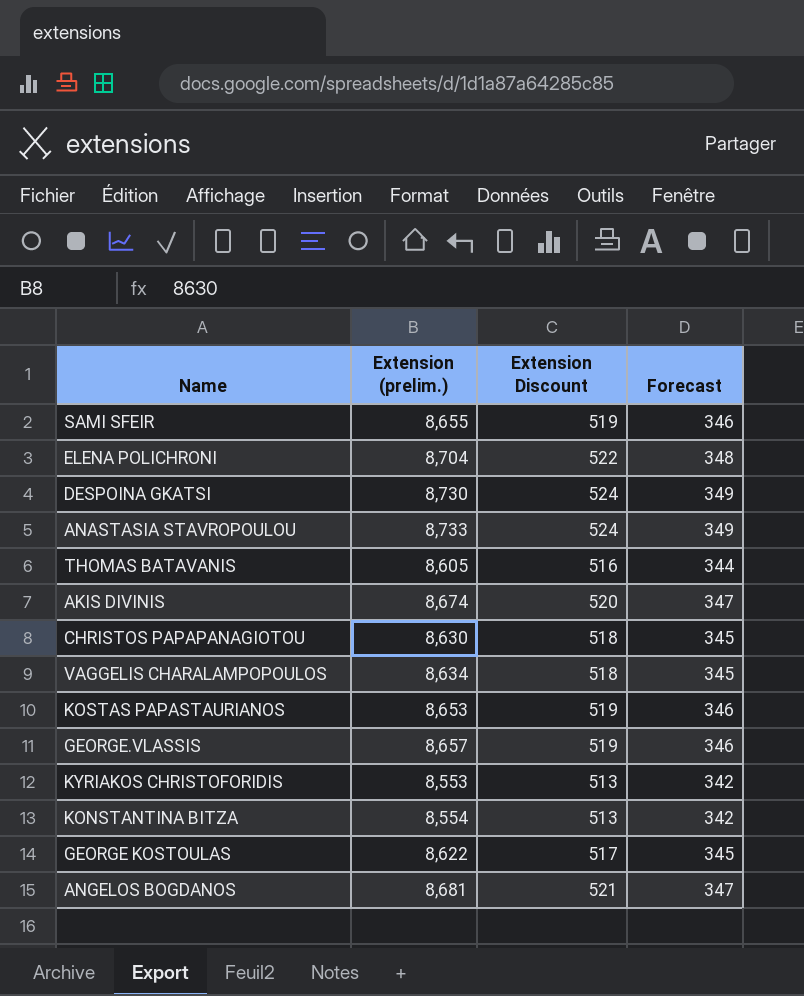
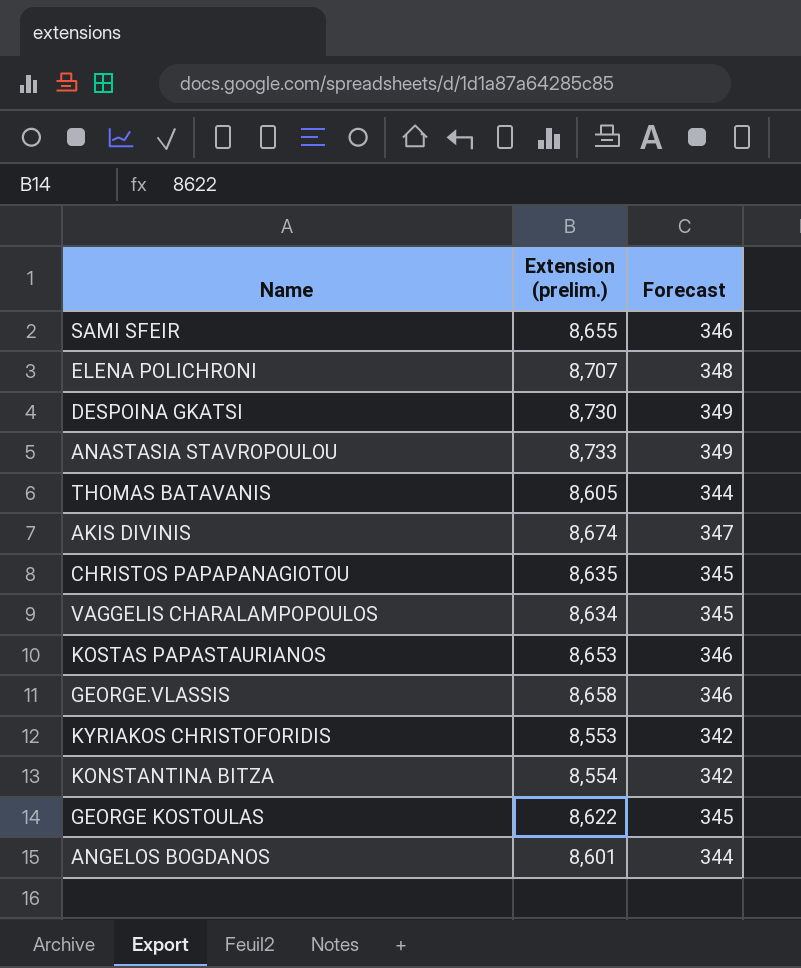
column Extension Discount | formula: [Extension (prelim.)] * 0.06 -> none
ELENA POLICHRONI | Extension (prelim.): 8,704 -> 8,707
CHRISTOS PAPAPANAGIOTOU | Extension (prelim.): 8,630 -> 8,635
GEORGE.VLASSIS | Extension (prelim.): 8,657 -> 8,658
ANGELOS BOGDANOS | Extension (prelim.): 8,681 -> 8,601
ANGELOS BOGDANOS | Forecast: 347 -> 344

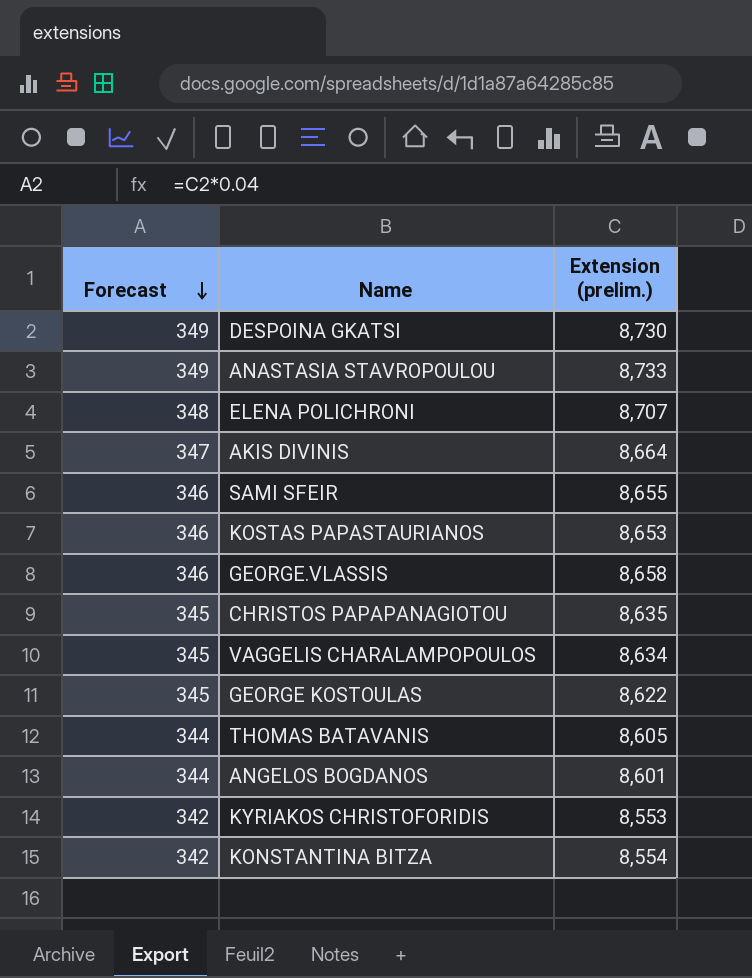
row order: none -> Forecast descending
column Forecast | position: 3 -> 1
AKIS DIVINIS | Extension (prelim.): 8,674 -> 8,664

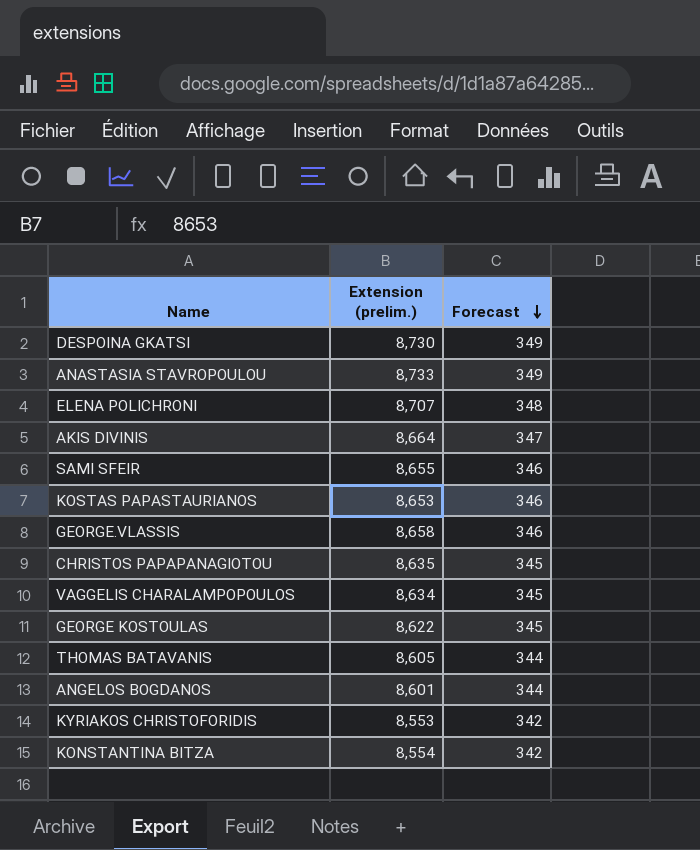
column Forecast | position: 1 -> 3

